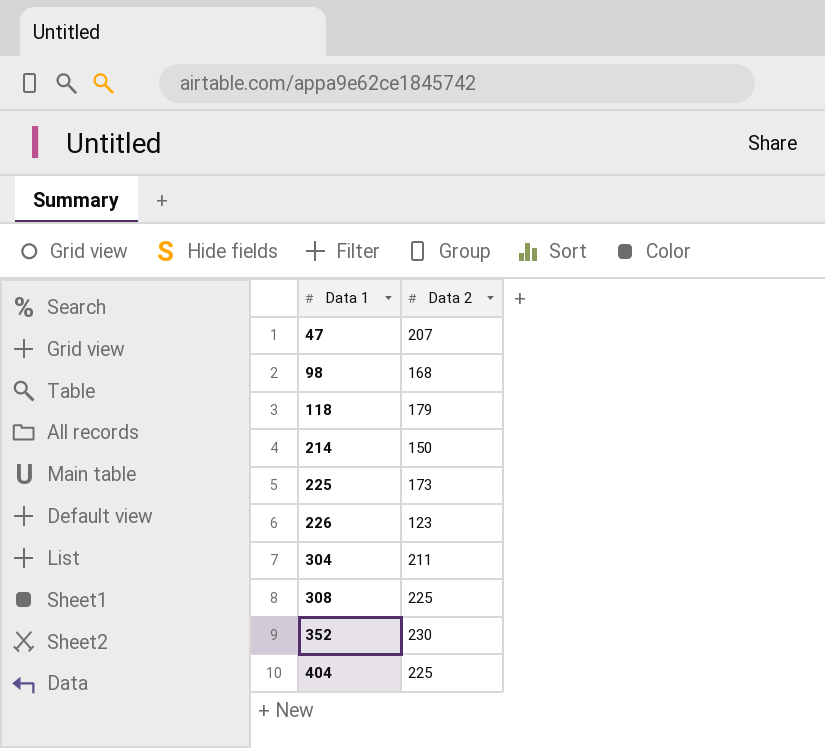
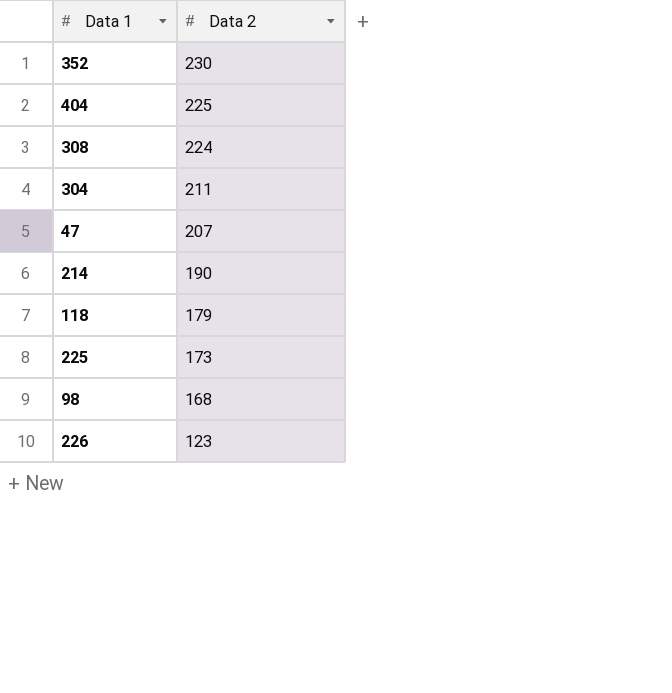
row order: Data 1 ascending -> Data 2 descending
308 | Data 2: 225 -> 224
214 | Data 2: 150 -> 190

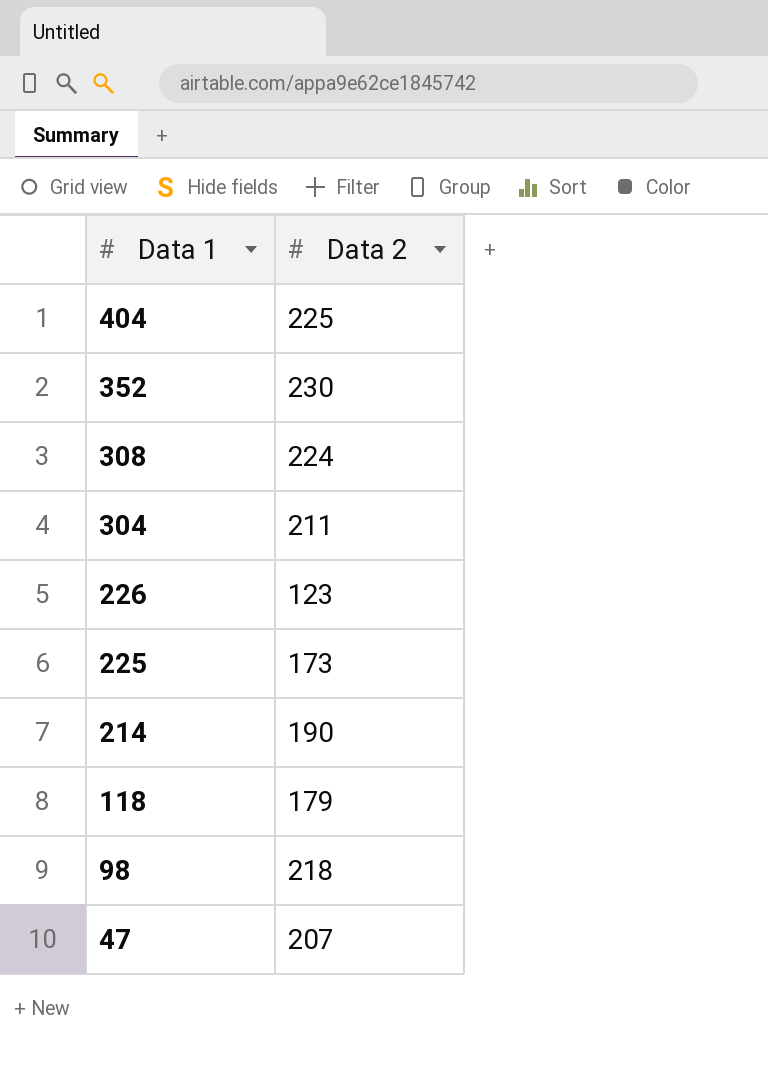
row order: Data 2 descending -> Data 1 descending
98 | Data 2: 168 -> 218

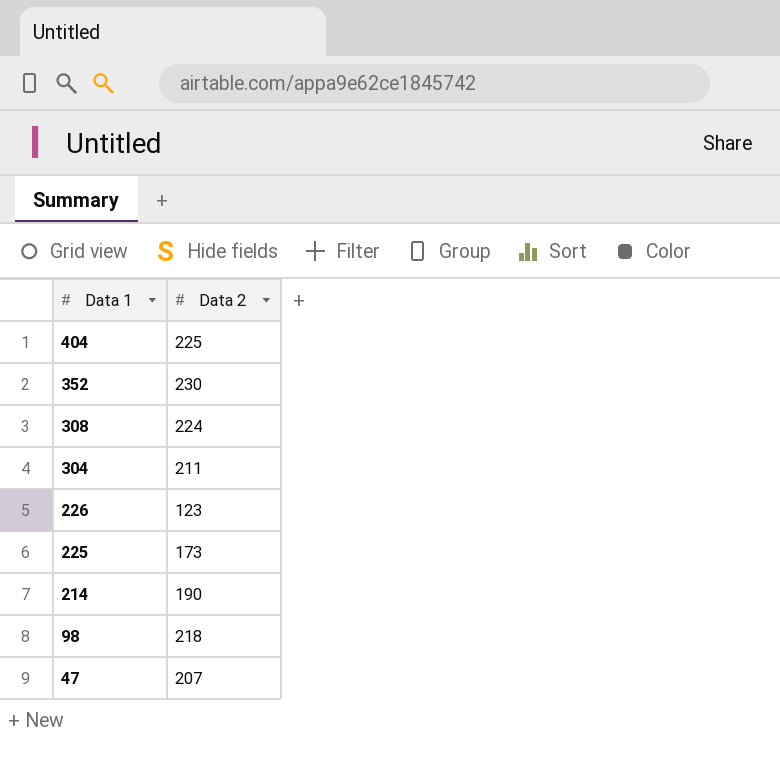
row 118: 179 -> none

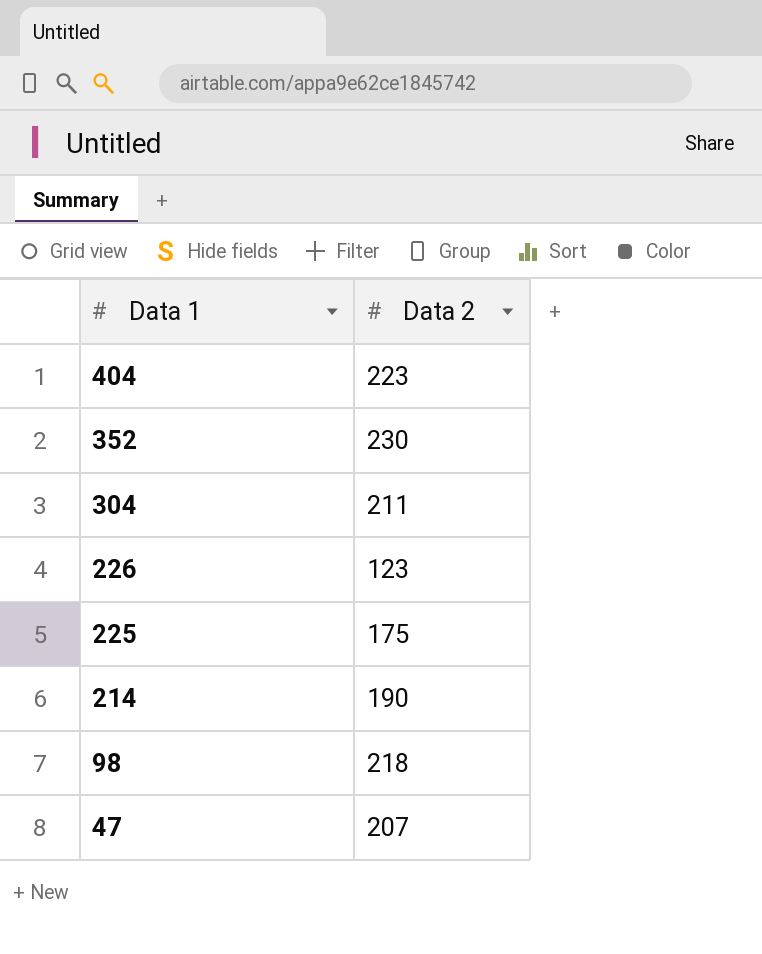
row 308: 224 -> none
404 | Data 2: 225 -> 223
225 | Data 2: 173 -> 175

